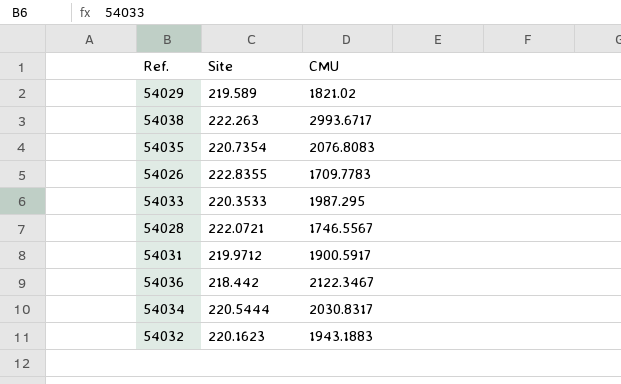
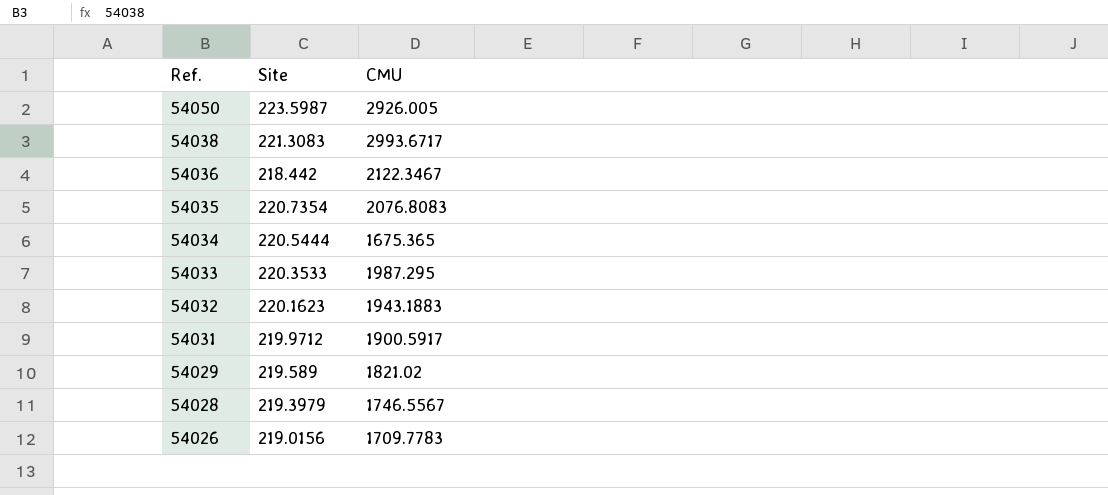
row order: none -> Ref. descending
row 54050: none -> 223.5987 | 2926.005
54038 | Site: 222.263 -> 221.3083
54034 | CMU: 2030.8317 -> 1675.365
54028 | Site: 222.0721 -> 219.3979
54026 | Site: 222.8355 -> 219.0156

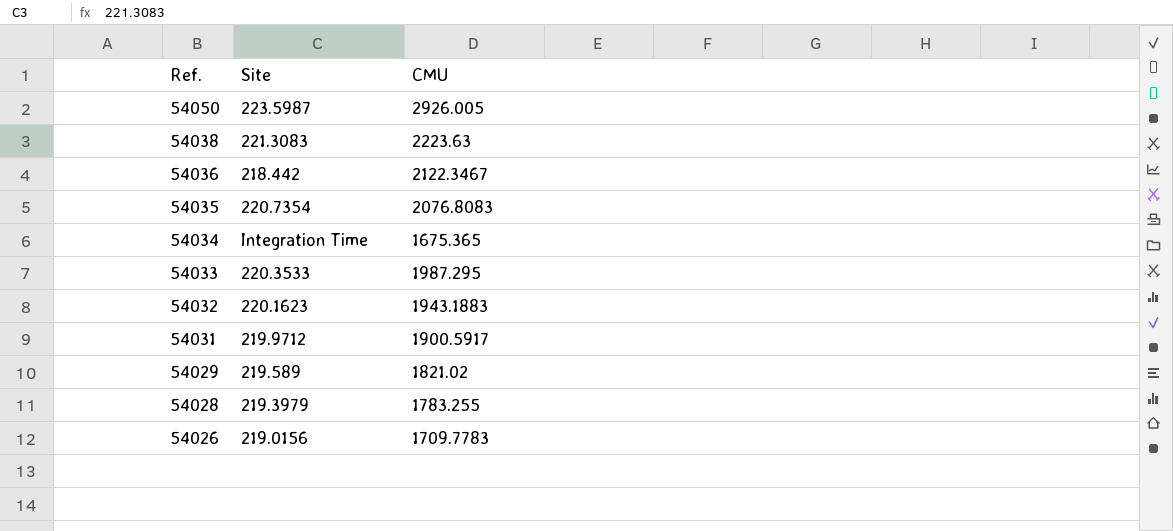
54038 | CMU: 2993.6717 -> 2223.63
54034 | Site: 220.5444 -> Integration Time
54028 | CMU: 1746.5567 -> 1783.255

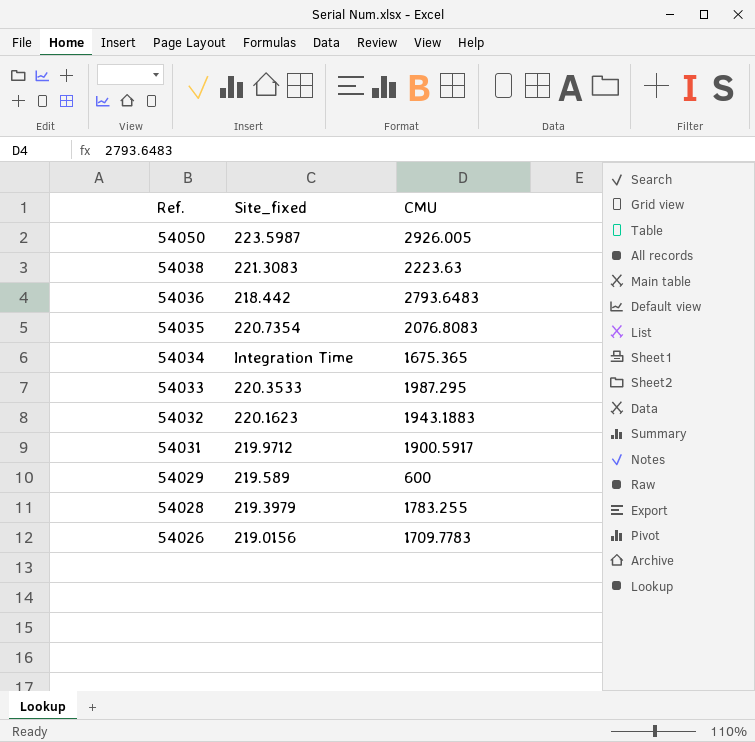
column name: Site -> Site_fixed
54036 | CMU: 2122.3467 -> 2793.6483
54029 | CMU: 1821.02 -> 600

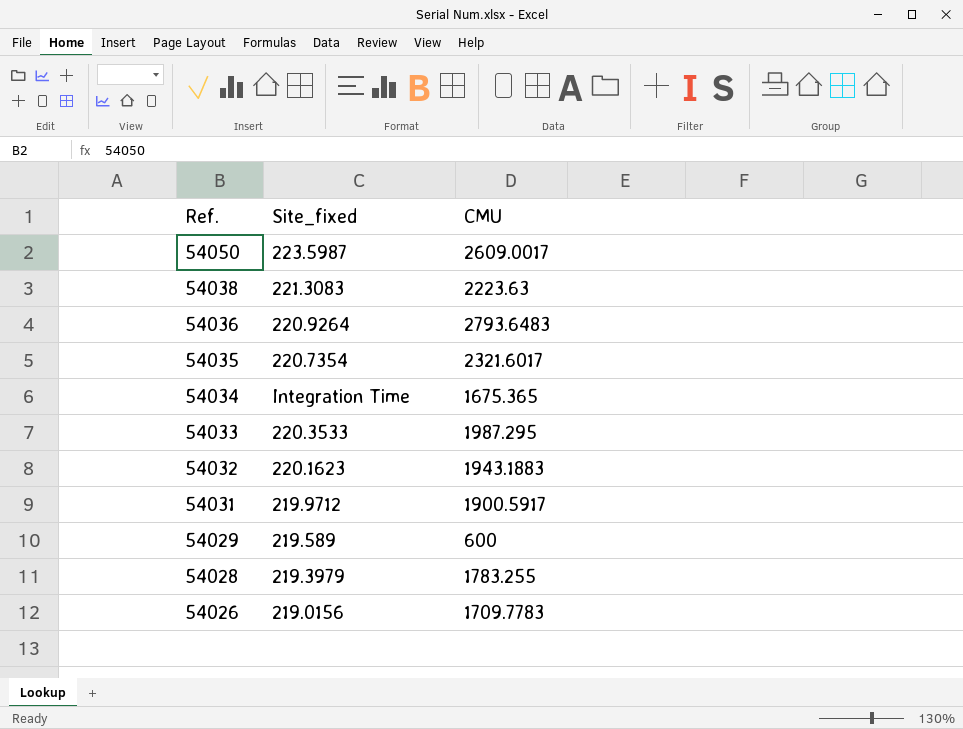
54050 | CMU: 2926.005 -> 2609.0017
54036 | Site_fixed: 218.442 -> 220.9264
54035 | CMU: 2076.8083 -> 2321.6017

